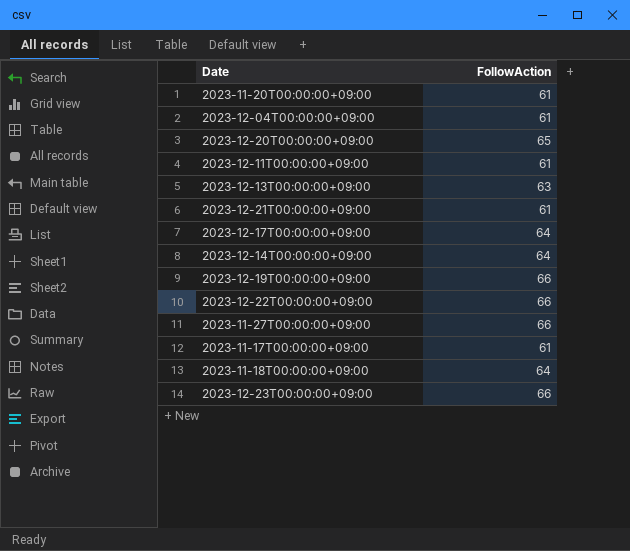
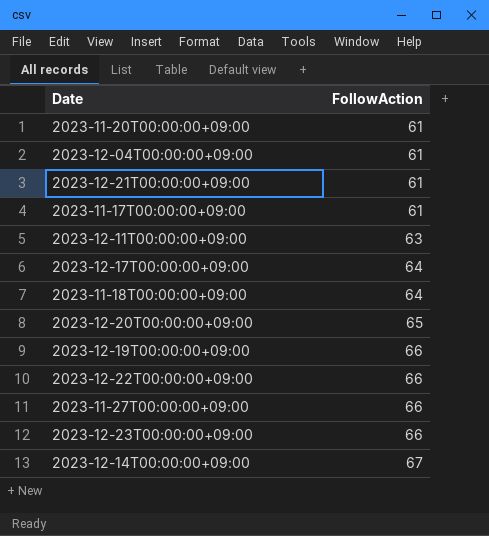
row order: none -> FollowAction ascending
row 2023-12-13T00:00:00+09:00: 63 -> none
2023-12-11T00:00:00+09:00 | FollowAction: 61 -> 63
2023-12-14T00:00:00+09:00 | FollowAction: 64 -> 67

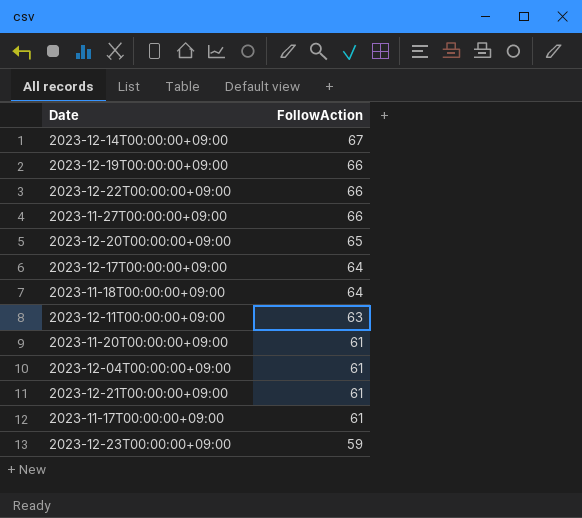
row order: FollowAction ascending -> FollowAction descending
2023-12-23T00:00:00+09:00 | FollowAction: 66 -> 59

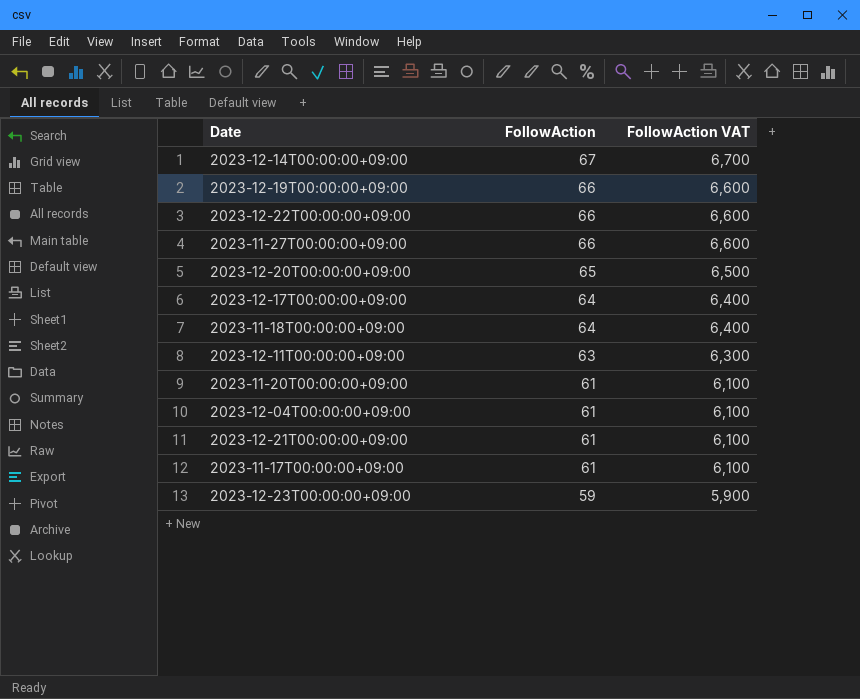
column FollowAction VAT | formula: none -> [FollowAction] * 100

